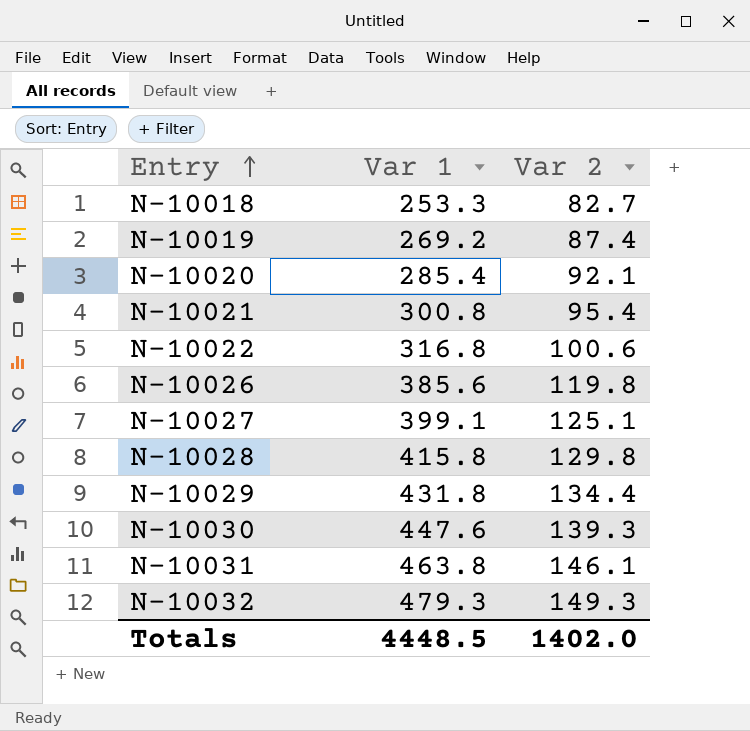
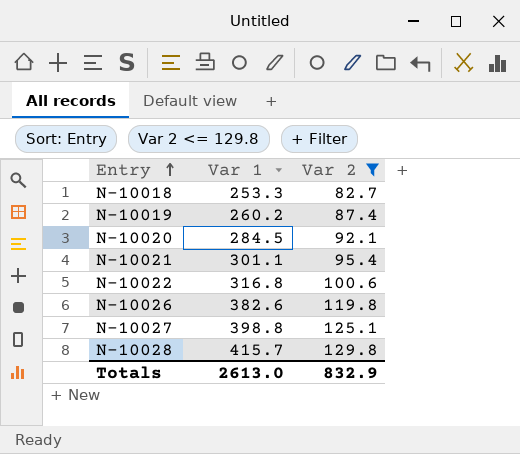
filter: none -> Var 2 <= 129.8
N-10019 | Var 1: 269.2 -> 260.2
N-10020 | Var 1: 285.4 -> 284.5
N-10021 | Var 1: 300.8 -> 301.1
N-10026 | Var 1: 385.6 -> 382.6
N-10027 | Var 1: 399.1 -> 398.8
N-10028 | Var 1: 415.8 -> 415.7
Totals | Var 1: 4448.5 -> 2613.0
Totals | Var 2: 1402.0 -> 832.9

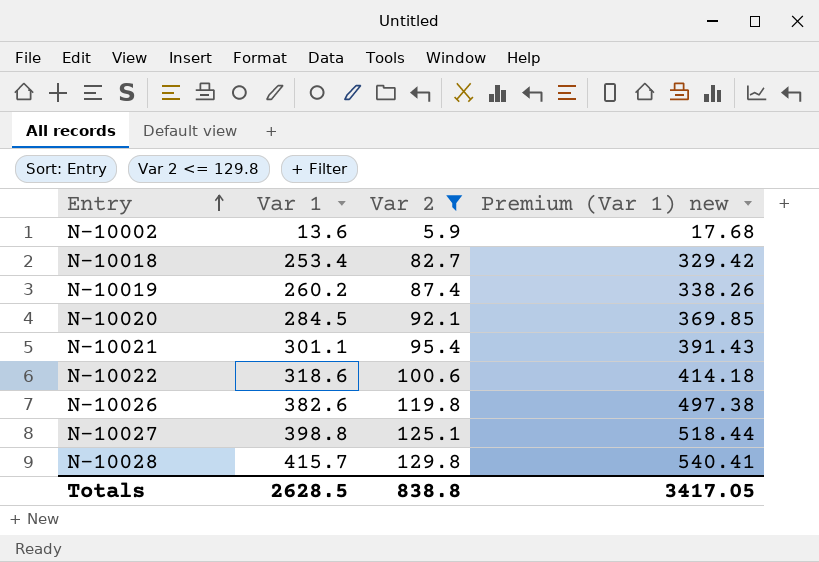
column Premium (Var 1) new | formula: none -> [Var 1] * 1.3
row N-10002: none -> 13.6 | 5.9 | 17.68
N-10018 | Var 1: 253.3 -> 253.4
N-10022 | Var 1: 316.8 -> 318.6
Totals | Var 1: 2613.0 -> 2628.5
Totals | Var 2: 832.9 -> 838.8

